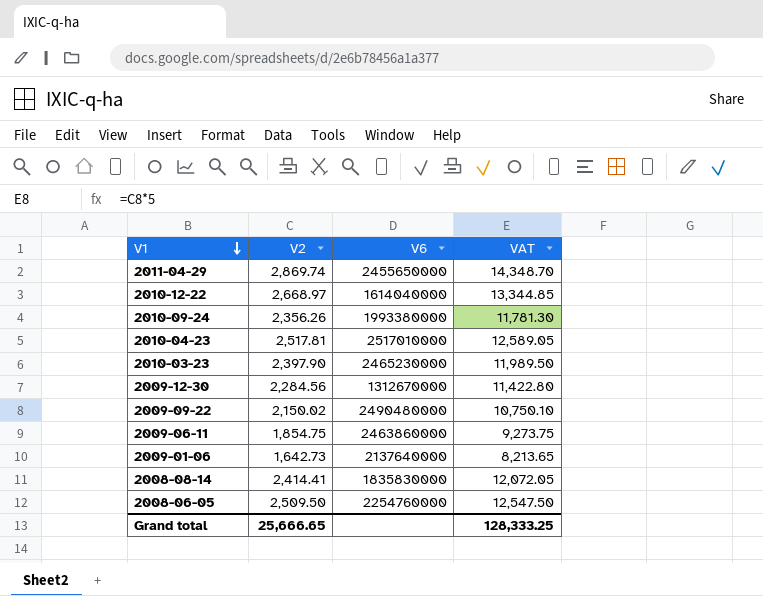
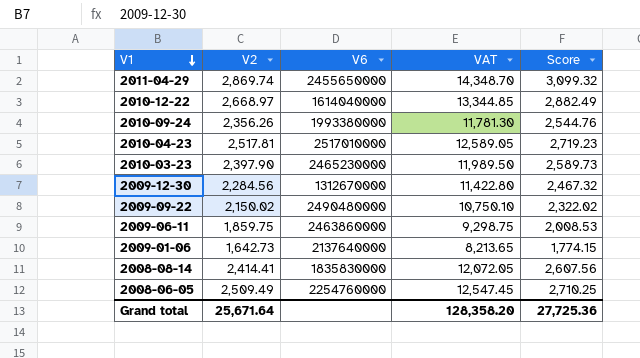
column Score | formula: none -> [V2] * 1.08
2009-06-11 | V2: 1,854.75 -> 1,859.75
2009-06-11 | VAT: 9,273.75 -> 9,298.75
2008-06-05 | V2: 2,509.50 -> 2,509.49
2008-06-05 | VAT: 12,547.50 -> 12,547.45
Grand total | V2: 25,666.65 -> 25,671.64
Grand total | VAT: 128,333.25 -> 128,358.20

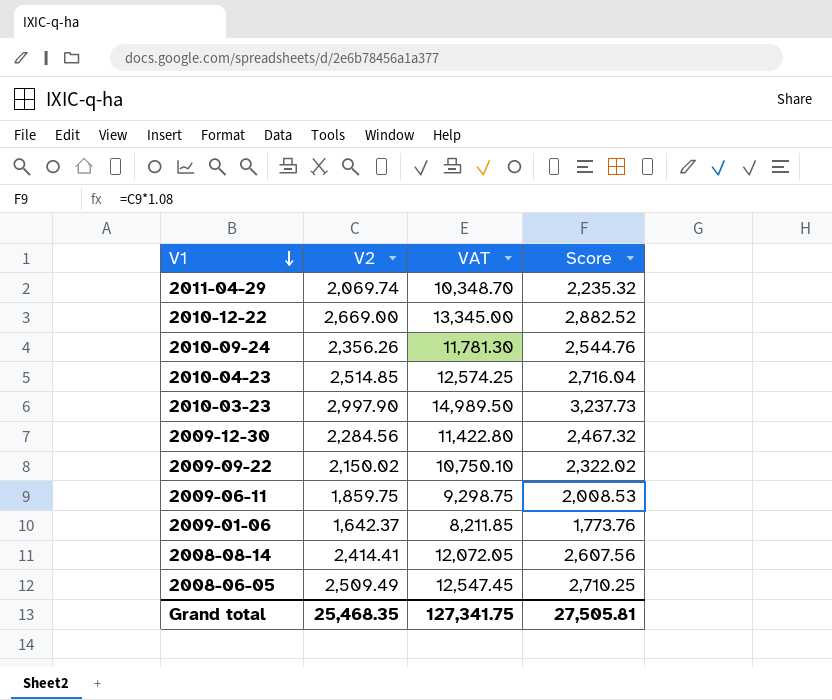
column V6 | position: 3 -> none
2011-04-29 | V2: 2,869.74 -> 2,069.74
2011-04-29 | VAT: 14,348.70 -> 10,348.70
2011-04-29 | Score: 3,099.32 -> 2,235.32
2010-12-22 | V2: 2,668.97 -> 2,669.00
2010-12-22 | VAT: 13,344.85 -> 13,345.00
2010-12-22 | Score: 2,882.49 -> 2,882.52
2010-04-23 | V2: 2,517.81 -> 2,514.85
2010-04-23 | VAT: 12,589.05 -> 12,574.25
2010-04-23 | Score: 2,719.23 -> 2,716.04
2010-03-23 | V2: 2,397.90 -> 2,997.90
2010-03-23 | VAT: 11,989.50 -> 14,989.50
2010-03-23 | Score: 2,589.73 -> 3,237.73
2009-01-06 | V2: 1,642.73 -> 1,642.37
2009-01-06 | VAT: 8,213.65 -> 8,211.85
2009-01-06 | Score: 1,774.15 -> 1,773.76
Grand total | V2: 25,671.64 -> 25,468.35
Grand total | VAT: 128,358.20 -> 127,341.75
Grand total | Score: 27,725.36 -> 27,505.81

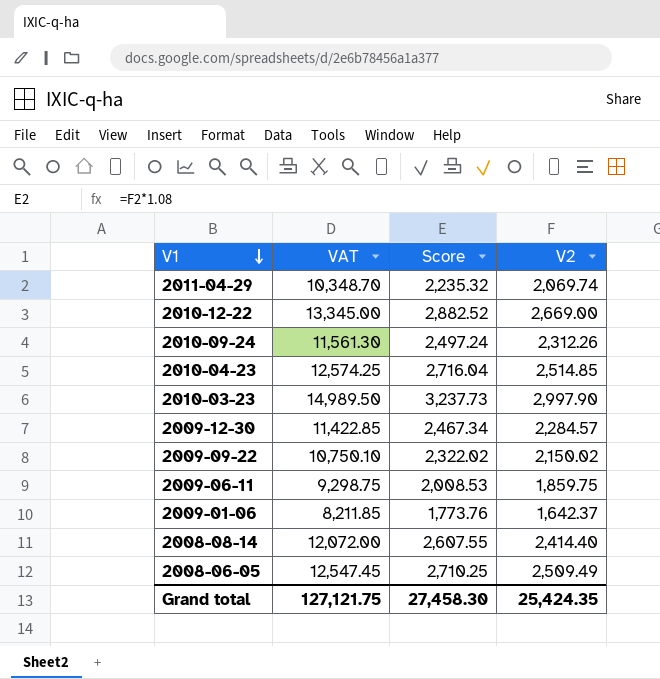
column V2 | position: 2 -> 4
2010-09-24 | VAT: 11,781.30 -> 11,561.30
2010-09-24 | Score: 2,544.76 -> 2,497.24
2010-09-24 | V2: 2,356.26 -> 2,312.26
2009-12-30 | VAT: 11,422.80 -> 11,422.85
2009-12-30 | Score: 2,467.32 -> 2,467.34
2009-12-30 | V2: 2,284.56 -> 2,284.57
2008-08-14 | VAT: 12,072.05 -> 12,072.00
2008-08-14 | Score: 2,607.56 -> 2,607.55
2008-08-14 | V2: 2,414.41 -> 2,414.40
Grand total | VAT: 127,341.75 -> 127,121.75
Grand total | Score: 27,505.81 -> 27,458.30
Grand total | V2: 25,468.35 -> 25,424.35

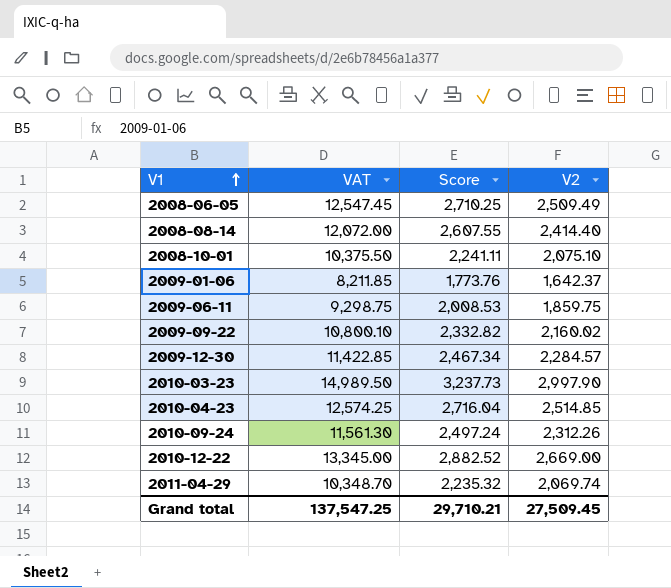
row order: V1 descending -> V1 ascending
row 2008-10-01: none -> 10,375.50 | 2,241.11 | 2,075.10
2009-09-22 | VAT: 10,750.10 -> 10,800.10
2009-09-22 | Score: 2,322.02 -> 2,332.82
2009-09-22 | V2: 2,150.02 -> 2,160.02
Grand total | VAT: 127,121.75 -> 137,547.25
Grand total | Score: 27,458.30 -> 29,710.21
Grand total | V2: 25,424.35 -> 27,509.45

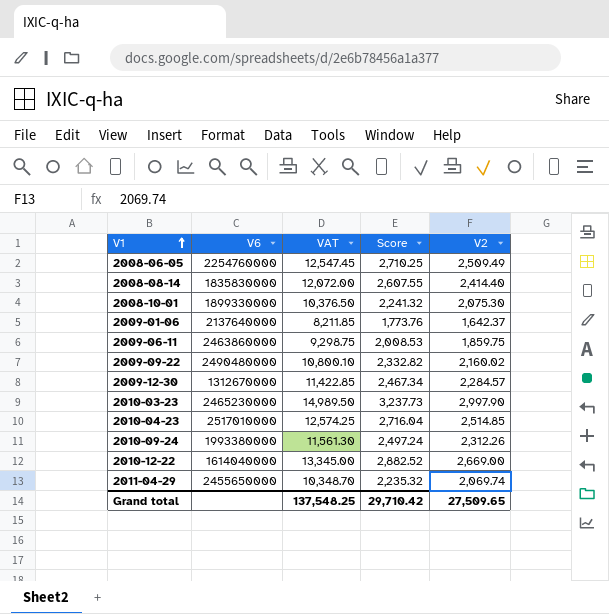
column V6 | position: none -> 2
2008-10-01 | VAT: 10,375.50 -> 10,376.50
2008-10-01 | Score: 2,241.11 -> 2,241.32
2008-10-01 | V2: 2,075.10 -> 2,075.30
Grand total | VAT: 137,547.25 -> 137,548.25
Grand total | Score: 29,710.21 -> 29,710.42
Grand total | V2: 27,509.45 -> 27,509.65

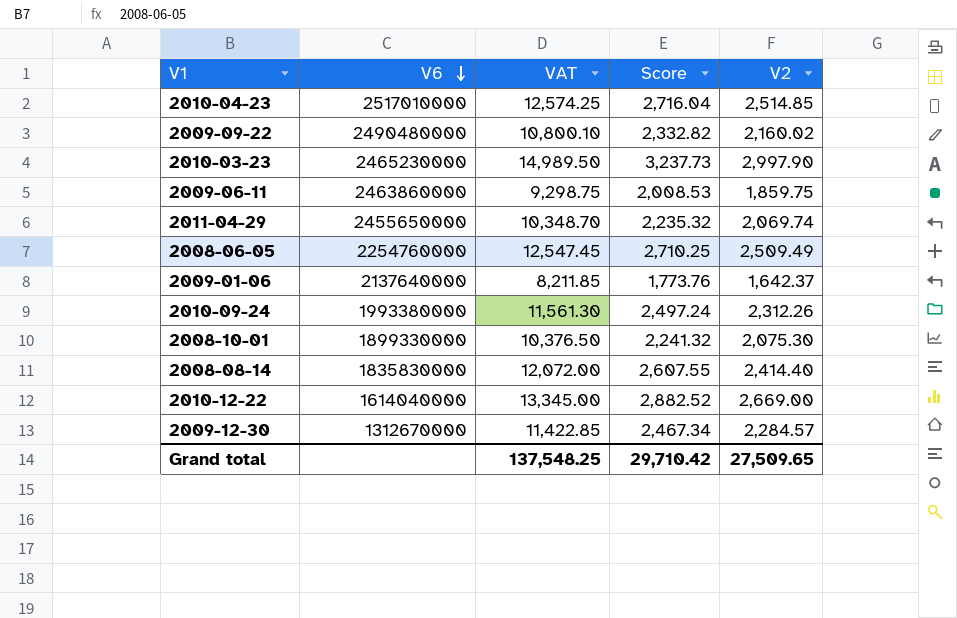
row order: V1 ascending -> V6 descending

